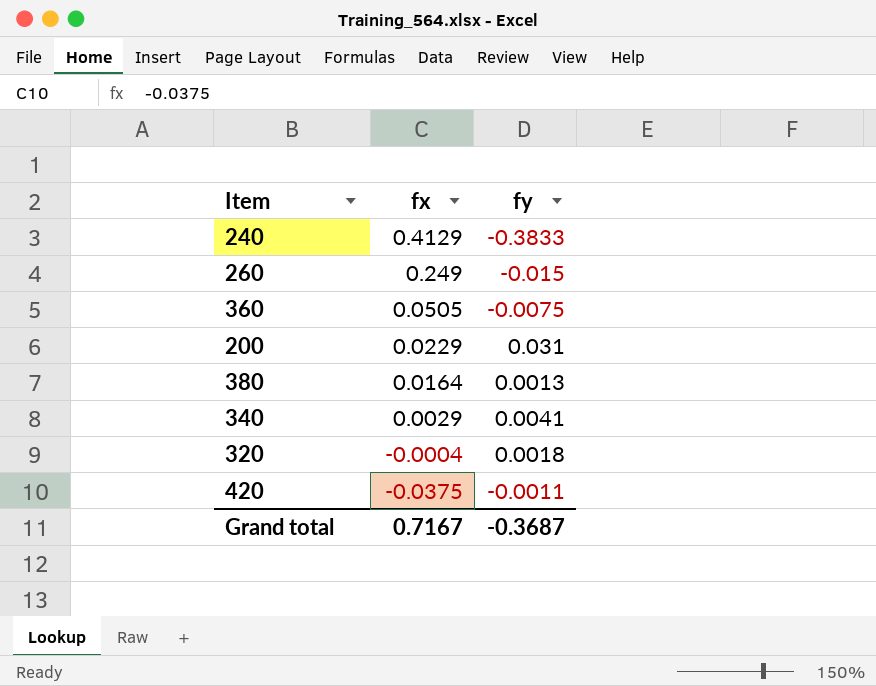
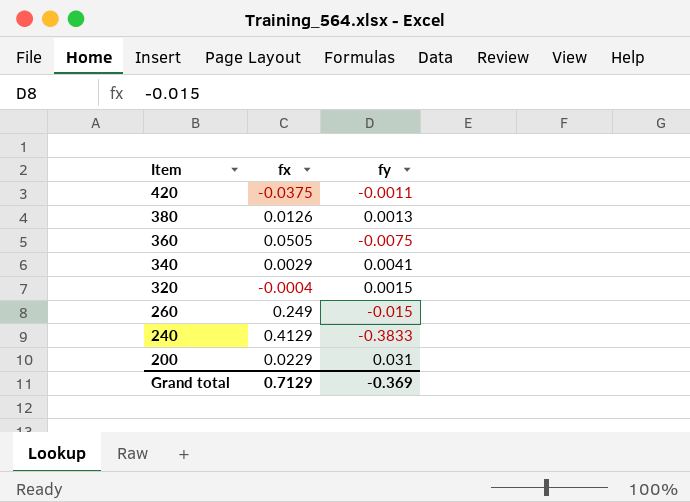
row order: fx descending -> Item descending
380 | fx: 0.0164 -> 0.0126
320 | fy: 0.0018 -> 0.0015
Grand total | fx: 0.7167 -> 0.7129
Grand total | fy: -0.3687 -> -0.369

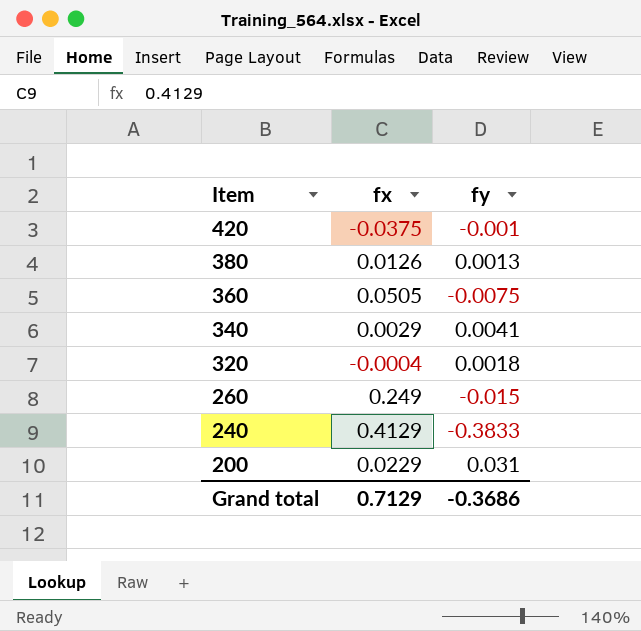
420 | fy: -0.0011 -> -0.001
320 | fy: 0.0015 -> 0.0018
Grand total | fy: -0.369 -> -0.3686

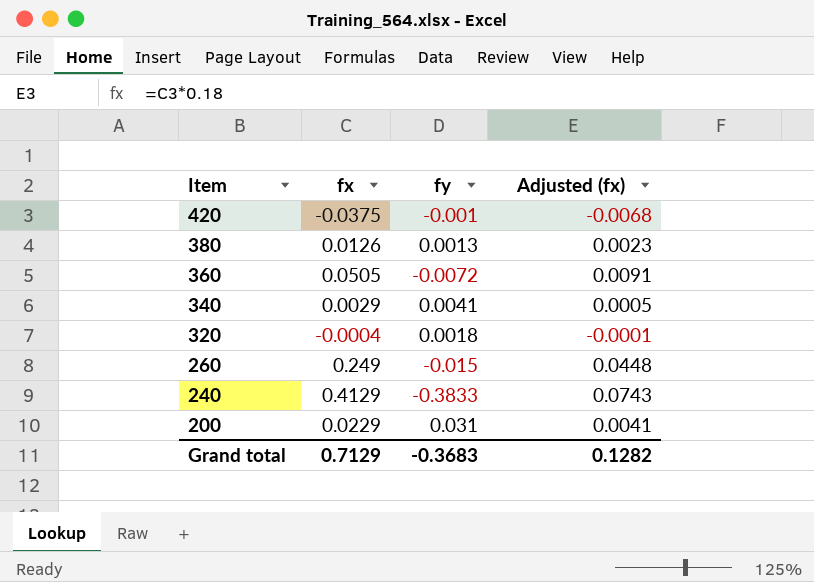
column Adjusted (fx) | formula: none -> [fx] * 0.18
360 | fy: -0.0075 -> -0.0072
Grand total | fy: -0.3686 -> -0.3683

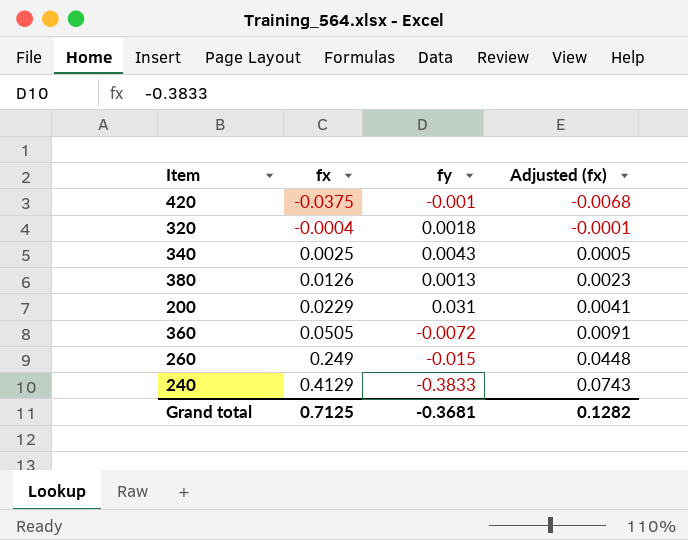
row order: Item descending -> fx ascending
340 | fx: 0.0029 -> 0.0025
340 | fy: 0.0041 -> 0.0043
Grand total | fx: 0.7129 -> 0.7125
Grand total | fy: -0.3683 -> -0.3681

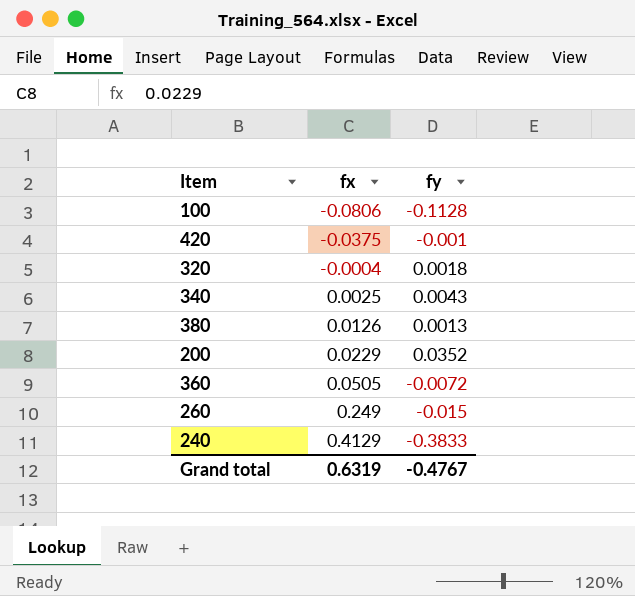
column Adjusted (fx) | formula: [fx] * 0.18 -> none
row 100: none -> -0.0806 | -0.1128
200 | fy: 0.031 -> 0.0352
Grand total | fx: 0.7125 -> 0.6319
Grand total | fy: -0.3681 -> -0.4767

